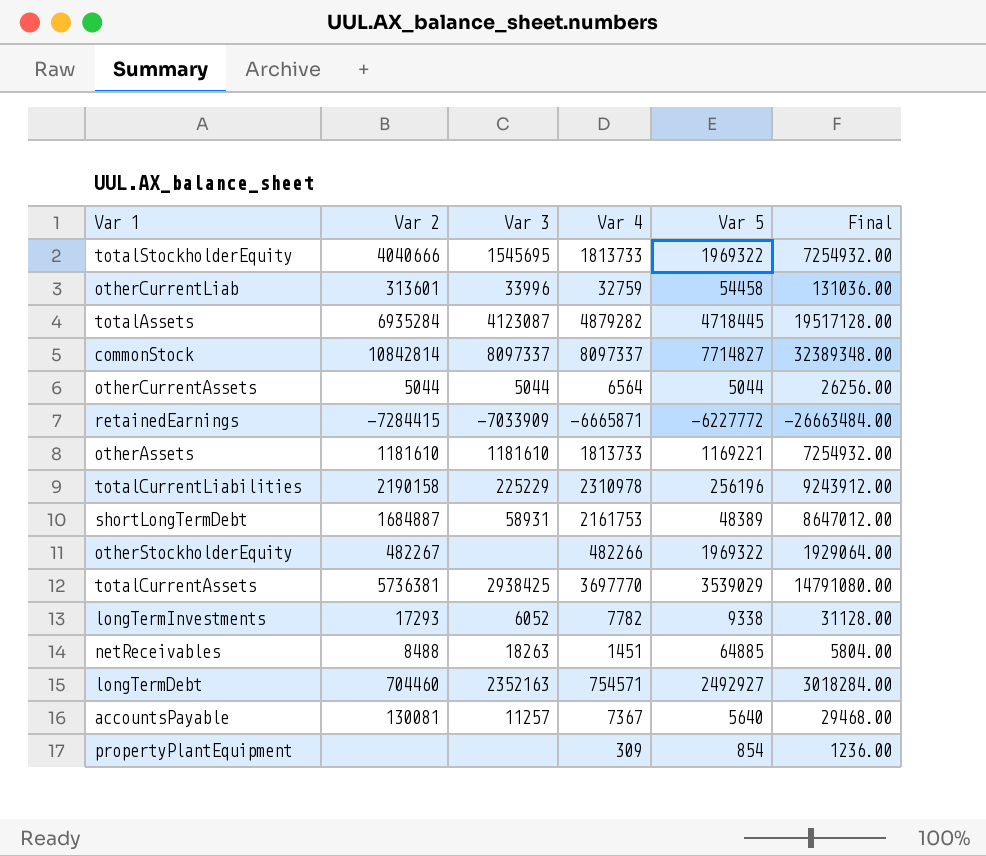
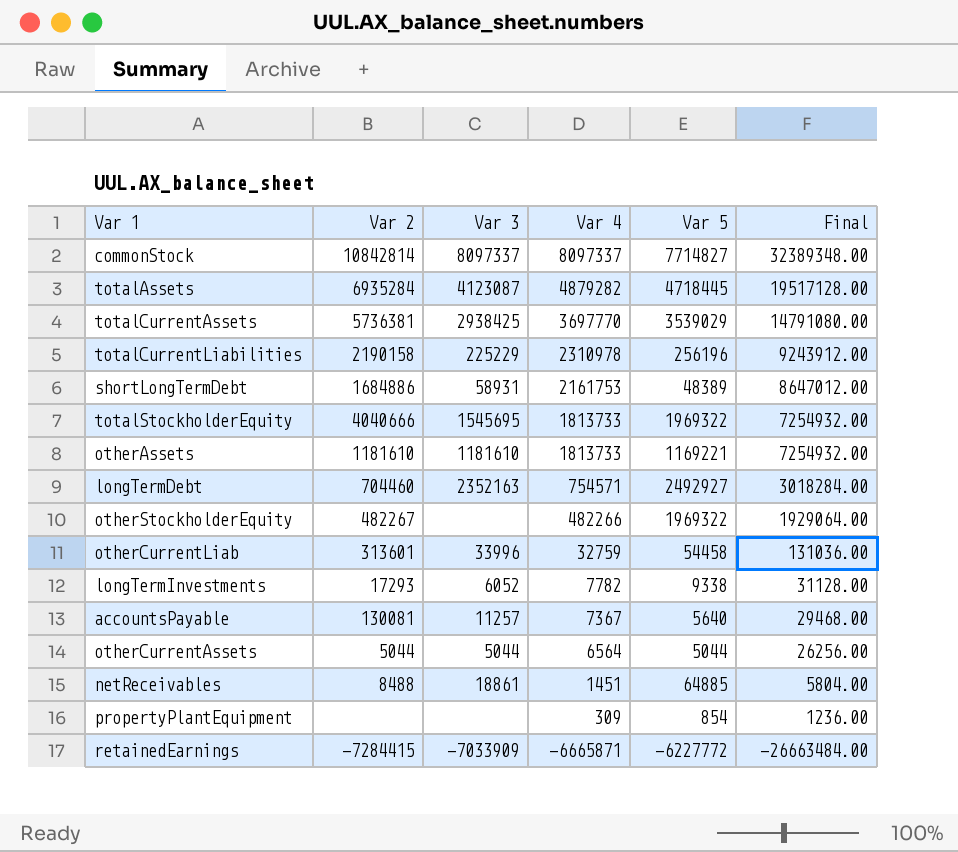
row order: none -> Var 4 descending
shortLongTermDebt | Var 2: 1684887 -> 1684886
netReceivables | Var 3: 18263 -> 18861

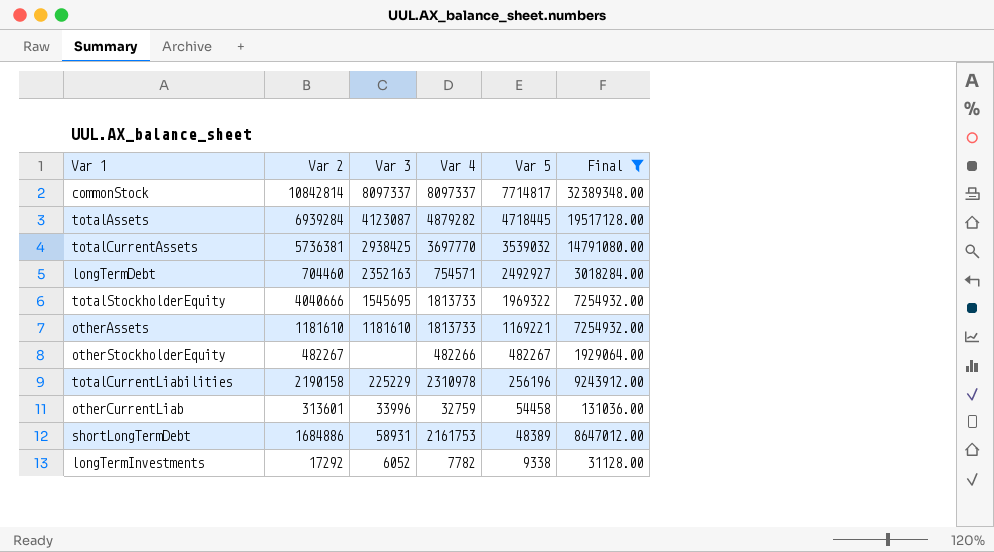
filter: none -> Final >= 31128.00
row order: Var 4 descending -> Var 5 descending
commonStock | Var 5: 7714827 -> 7714817
totalAssets | Var 2: 6935284 -> 6939284
totalCurrentAssets | Var 5: 3539029 -> 3539032
otherStockholderEquity | Var 5: 1969322 -> 482267
longTermInvestments | Var 2: 17293 -> 17292

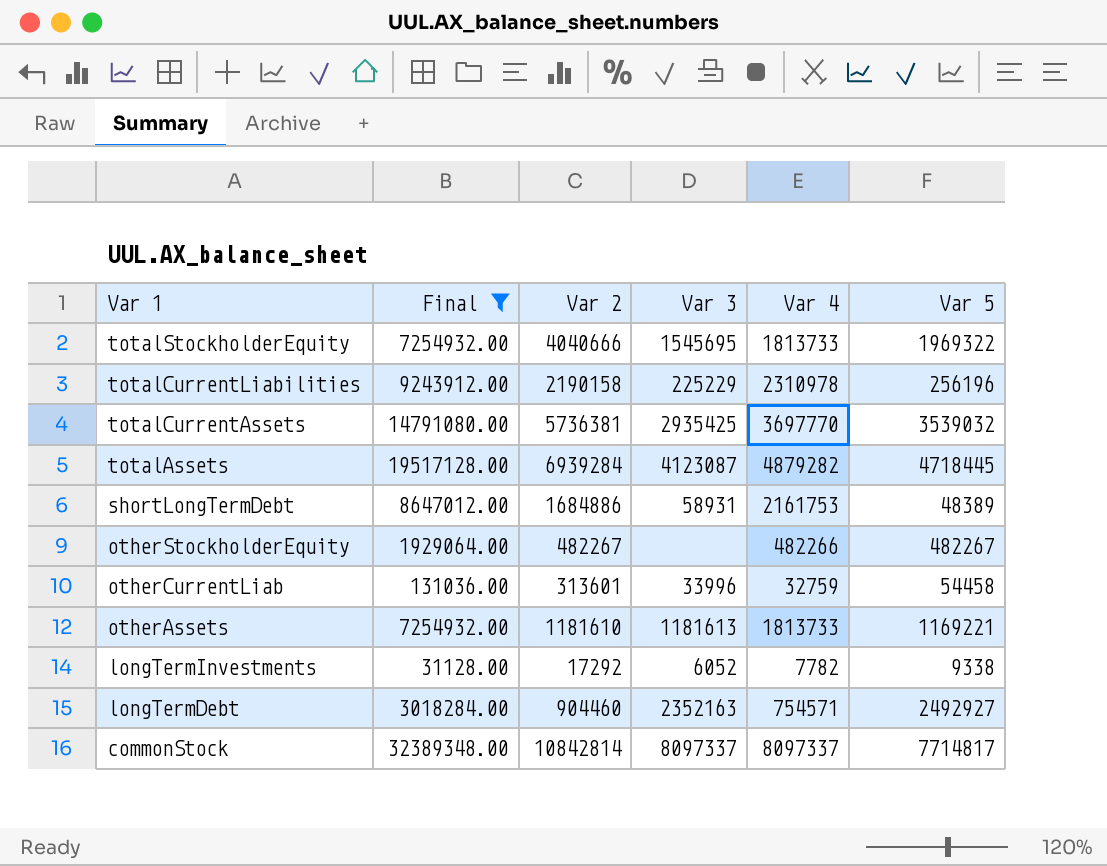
row order: Var 5 descending -> Var 1 descending
column Final | position: 6 -> 2
totalCurrentAssets | Var 3: 2938425 -> 2935425
otherAssets | Var 3: 1181610 -> 1181613
longTermDebt | Var 2: 704460 -> 904460

